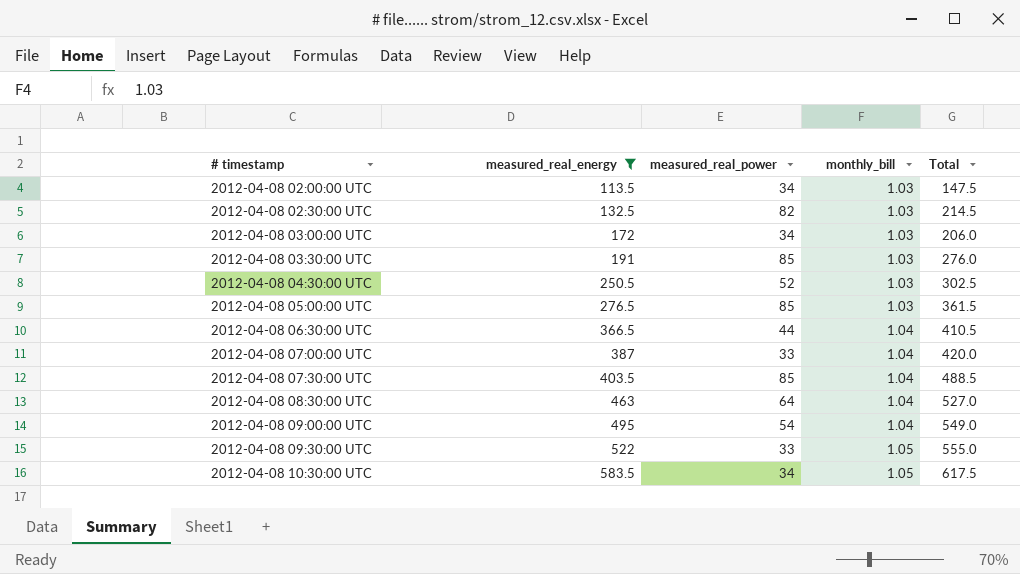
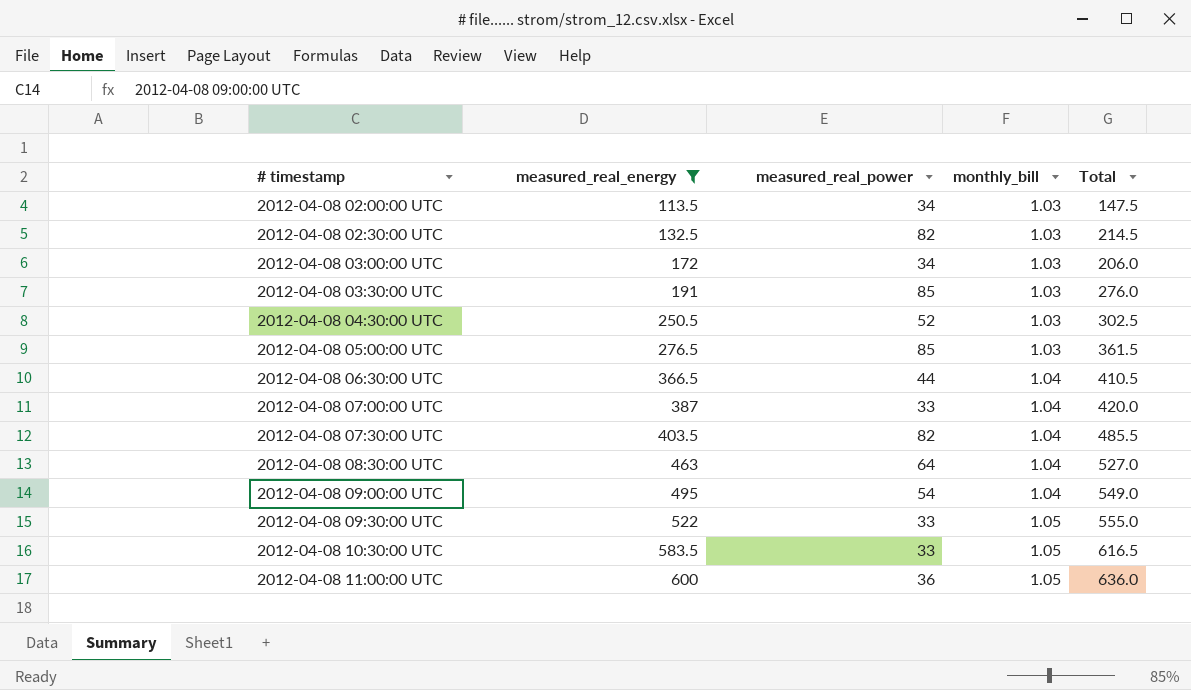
2012-04-08 07:30:00 UTC | measured_real_power: 85 -> 82
2012-04-08 07:30:00 UTC | Total: 488.5 -> 485.5
2012-04-08 10:30:00 UTC | measured_real_power: 34 -> 33
2012-04-08 10:30:00 UTC | Total: 617.5 -> 616.5
row 2012-04-08 11:00:00 UTC: none -> 600 | 36 | 1.05 | 636.0

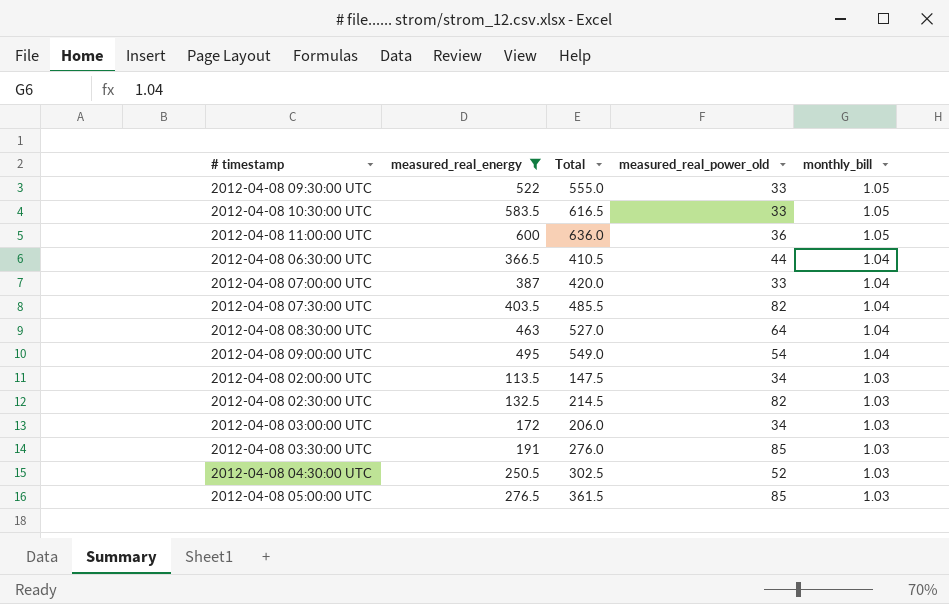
row order: # timestamp ascending -> monthly_bill descending
column Total | position: 5 -> 3
column name: measured_real_power -> measured_real_power_old

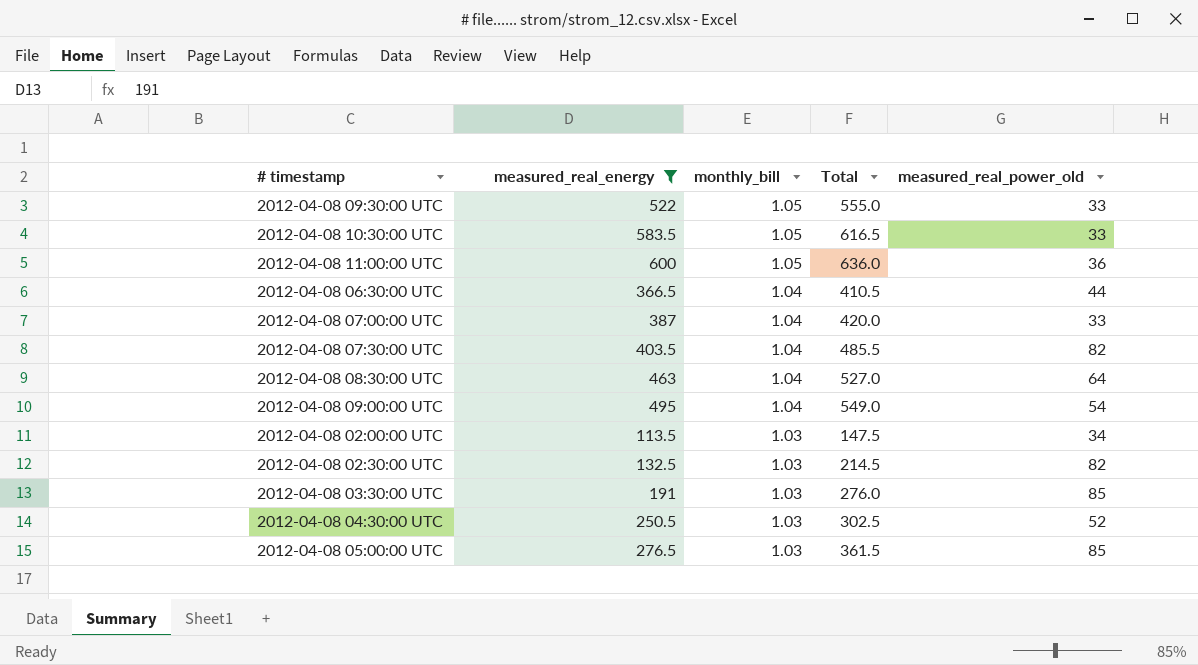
column monthly_bill | position: 5 -> 3
row 2012-04-08 03:00:00 UTC: 172 | 206.0 | 34 | 1.03 -> none

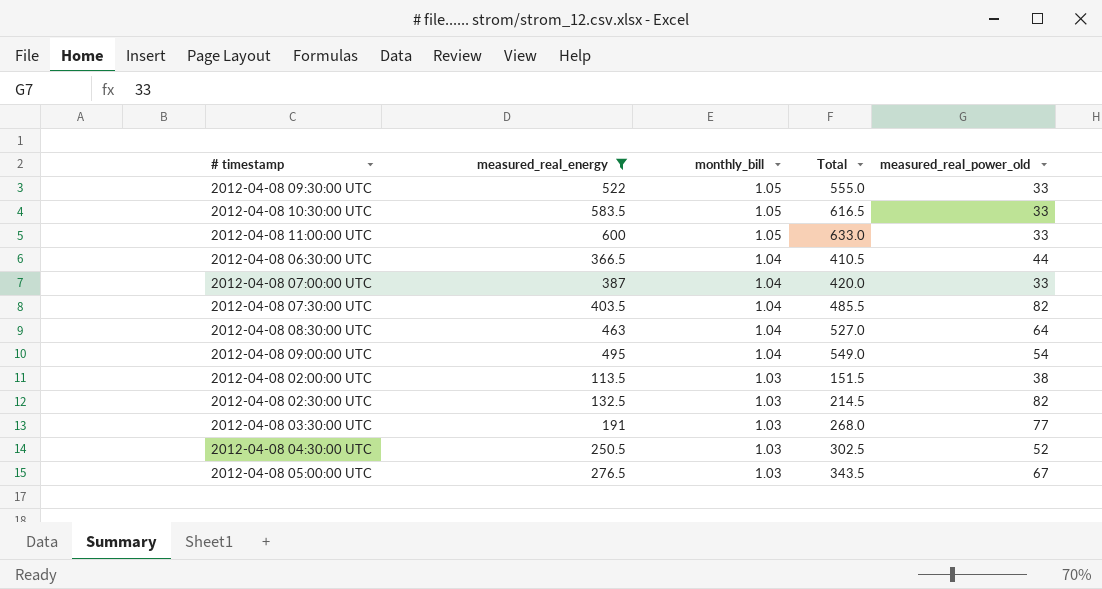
2012-04-08 11:00:00 UTC | Total: 636.0 -> 633.0
2012-04-08 11:00:00 UTC | measured_real_power_old: 36 -> 33
2012-04-08 02:00:00 UTC | Total: 147.5 -> 151.5
2012-04-08 02:00:00 UTC | measured_real_power_old: 34 -> 38
2012-04-08 03:30:00 UTC | Total: 276.0 -> 268.0
2012-04-08 03:30:00 UTC | measured_real_power_old: 85 -> 77
2012-04-08 05:00:00 UTC | Total: 361.5 -> 343.5
2012-04-08 05:00:00 UTC | measured_real_power_old: 85 -> 67

